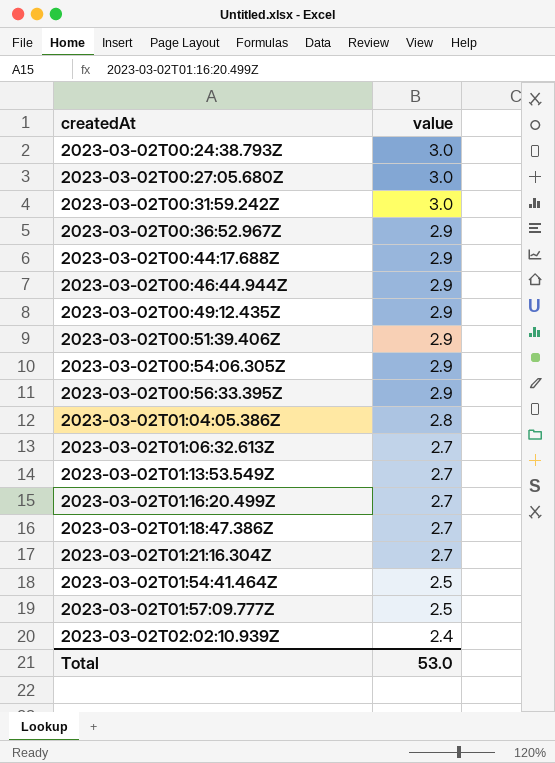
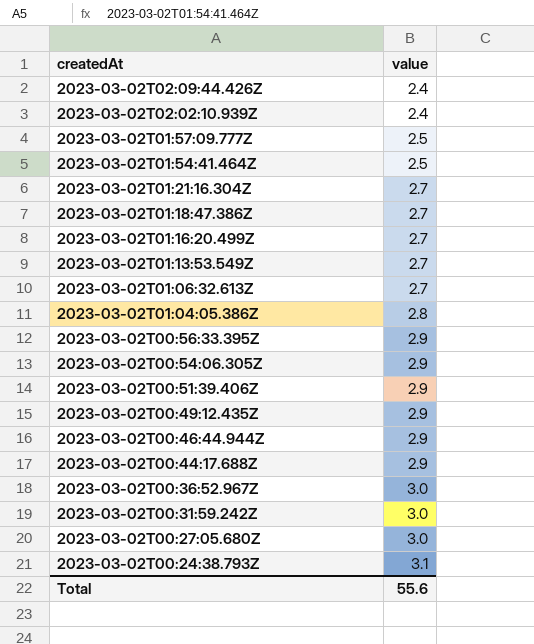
row order: createdAt ascending -> createdAt descending
row 2023-03-02T02:09:44.426Z: none -> 2.4
2023-03-02T00:36:52.967Z | value: 2.9 -> 3.0
2023-03-02T00:24:38.793Z | value: 3.0 -> 3.1
Total | value: 53.0 -> 55.6

